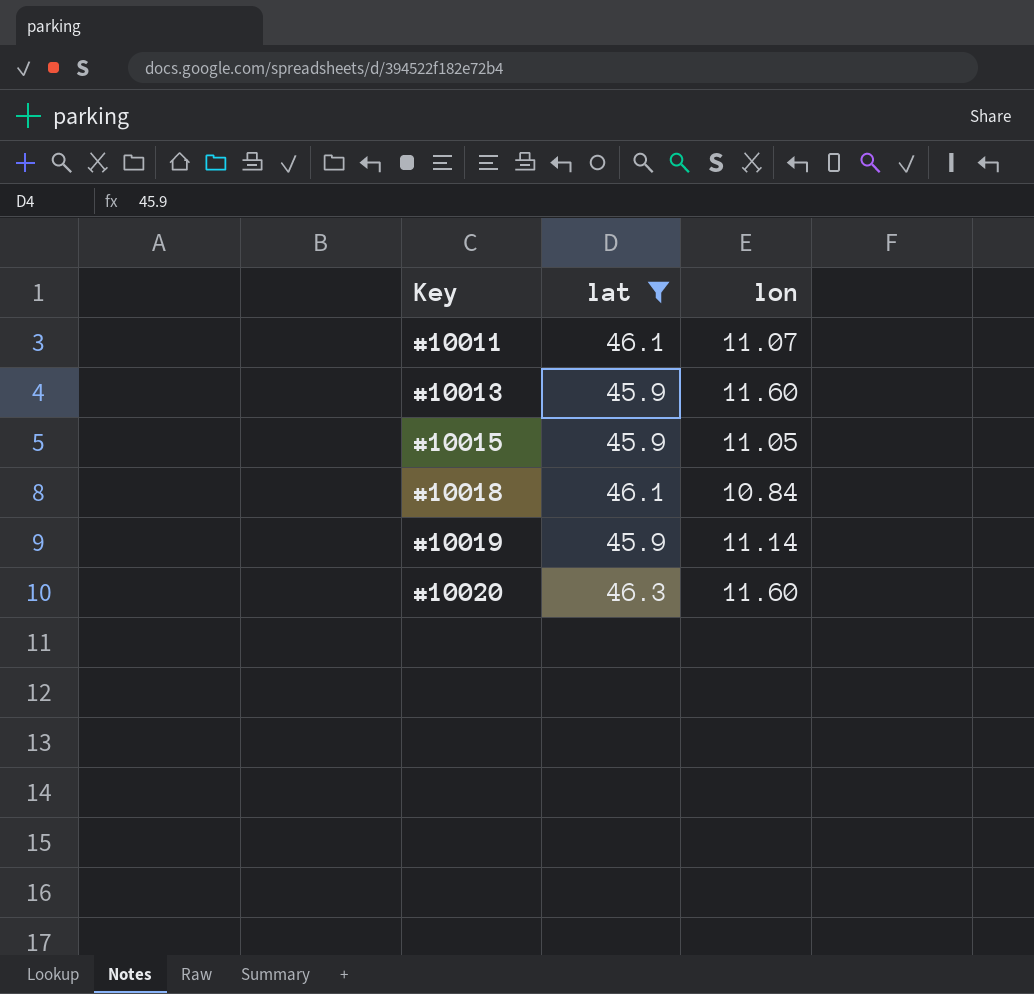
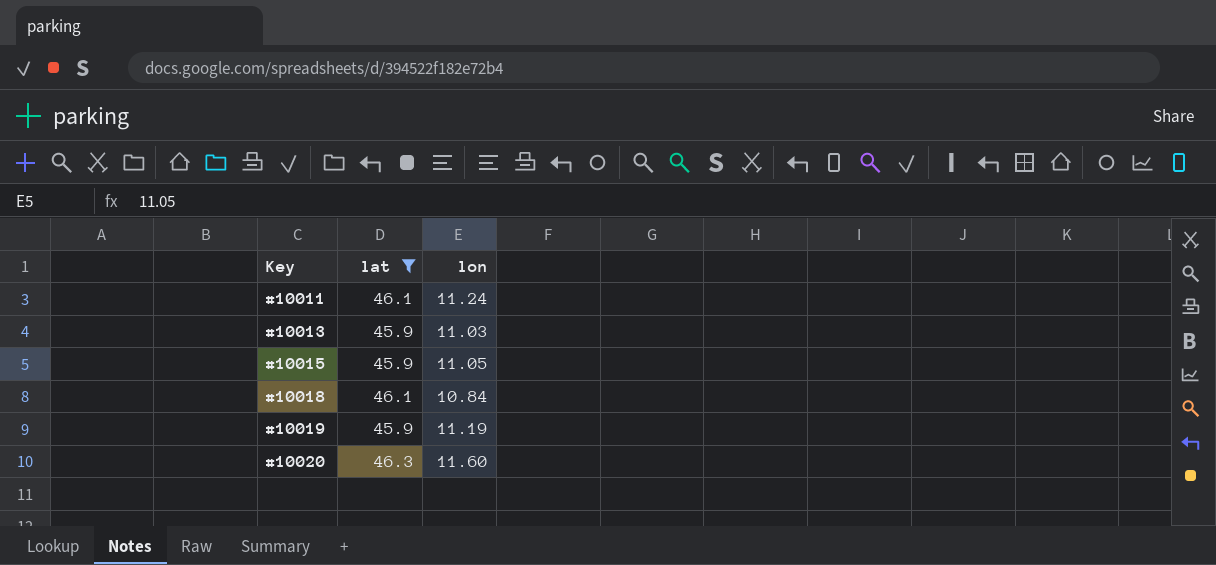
#10011 | lon: 11.07 -> 11.24
#10013 | lon: 11.60 -> 11.03
#10019 | lon: 11.14 -> 11.19

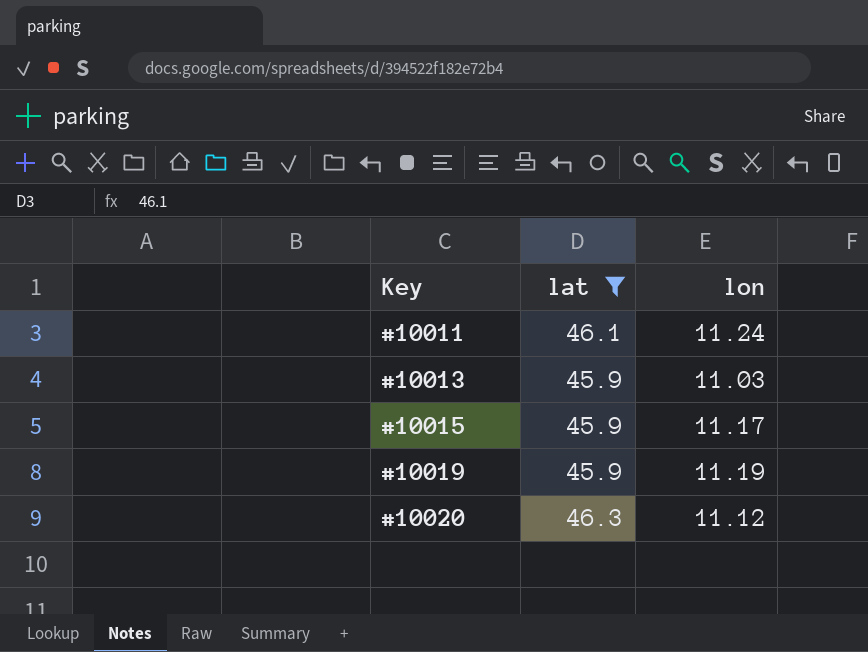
row #10018: 46.1 | 10.84 -> none
#10015 | lon: 11.05 -> 11.17
#10020 | lon: 11.60 -> 11.12

